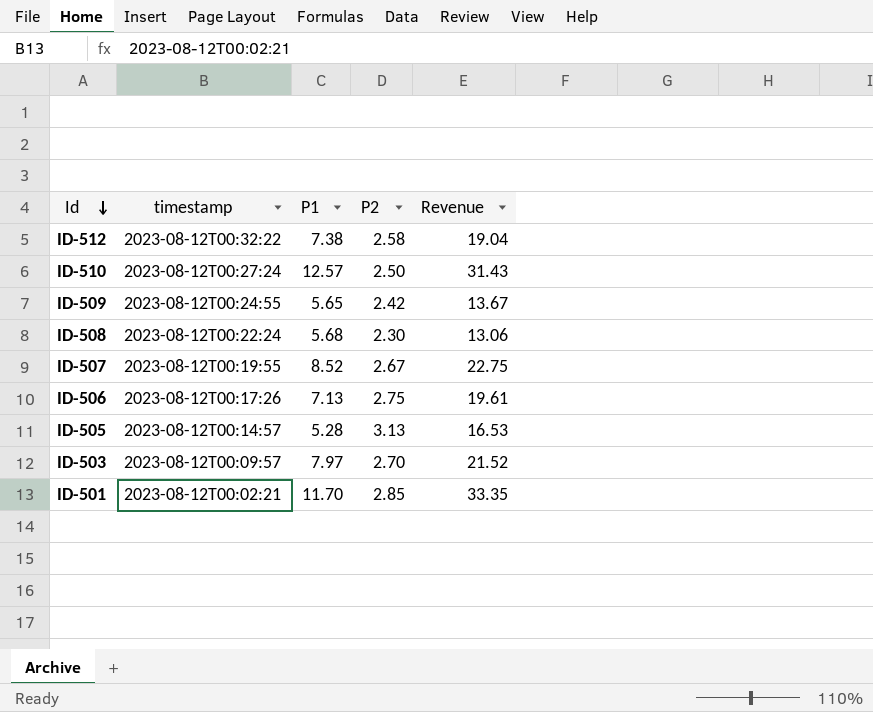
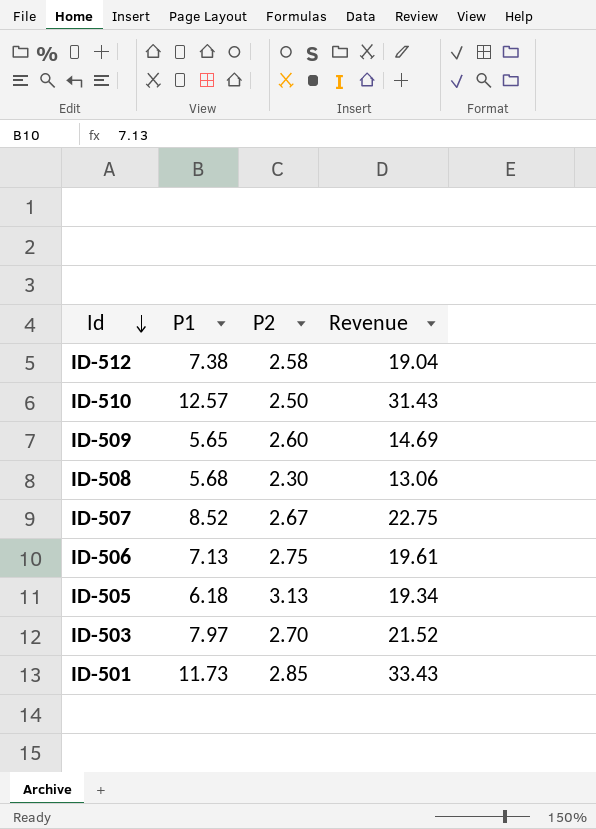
column timestamp | position: 2 -> none
ID-509 | P2: 2.42 -> 2.60
ID-509 | Revenue: 13.67 -> 14.69
ID-505 | P1: 5.28 -> 6.18
ID-505 | Revenue: 16.53 -> 19.34
ID-501 | P1: 11.70 -> 11.73
ID-501 | Revenue: 33.35 -> 33.43

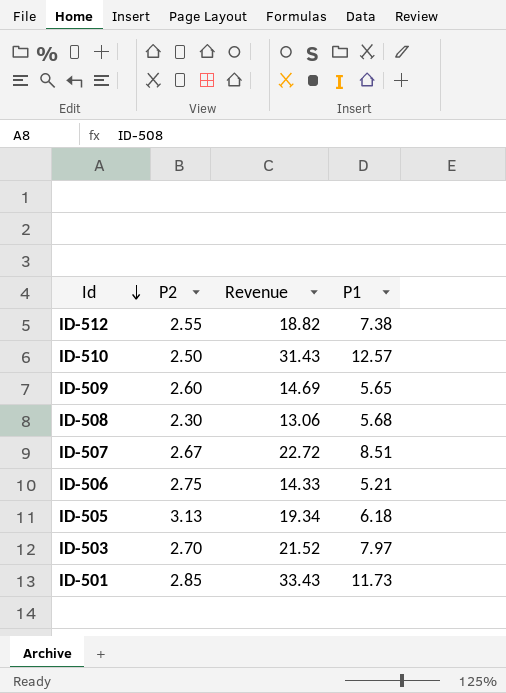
column P1 | position: 2 -> 4
ID-512 | P2: 2.58 -> 2.55
ID-512 | Revenue: 19.04 -> 18.82
ID-507 | Revenue: 22.75 -> 22.72
ID-507 | P1: 8.52 -> 8.51
ID-506 | Revenue: 19.61 -> 14.33
ID-506 | P1: 7.13 -> 5.21

